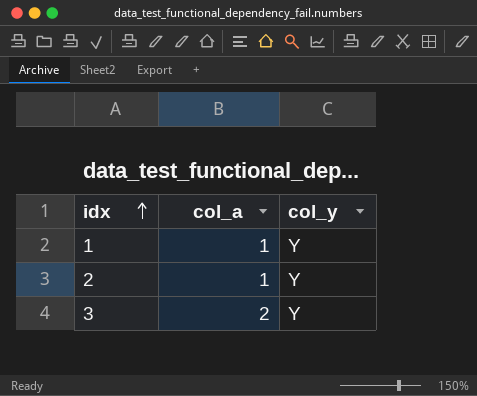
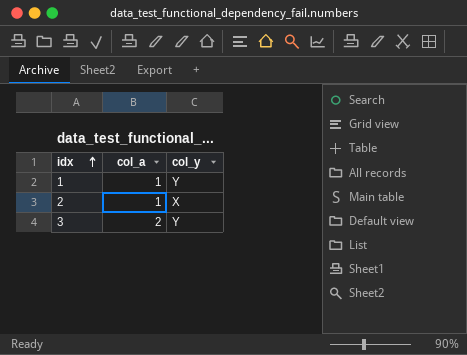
2 | col_y: Y -> X

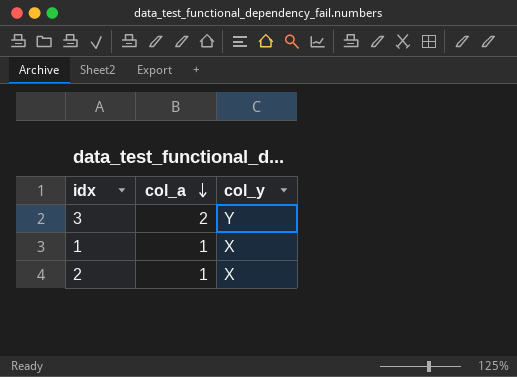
row order: idx ascending -> col_a descending
1 | col_y: Y -> X

